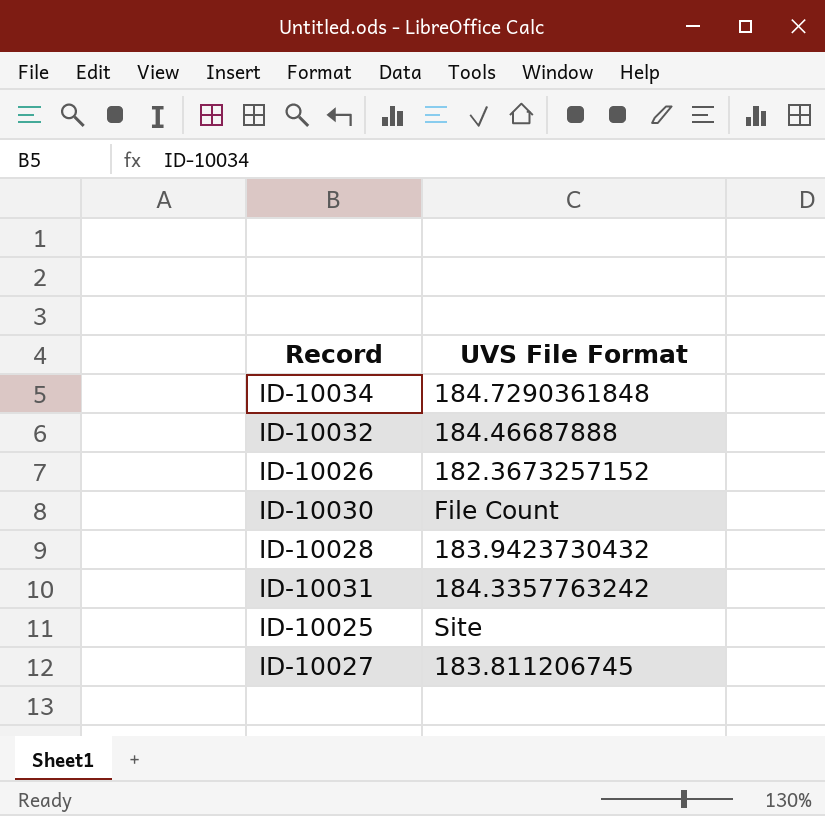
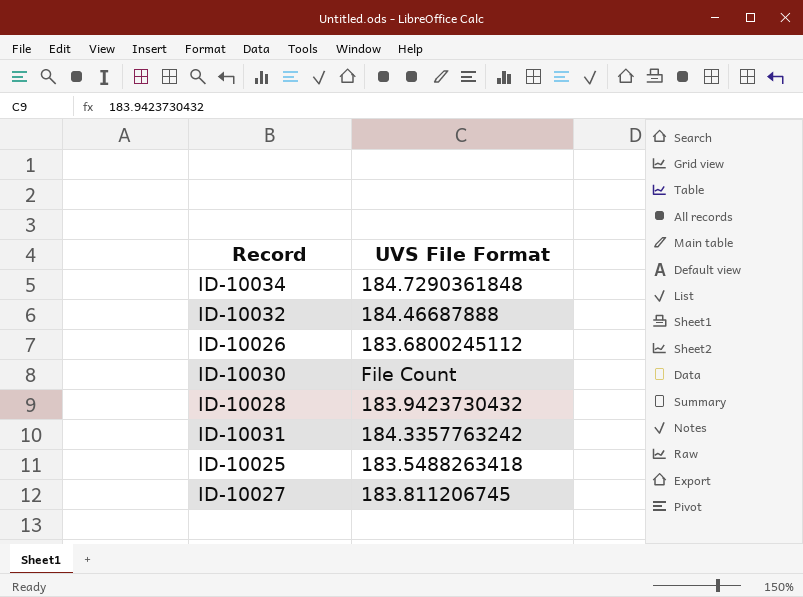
ID-10026 | UVS File Format: 182.3673257152 -> 183.6800245112
ID-10025 | UVS File Format: Site -> 183.5488263418

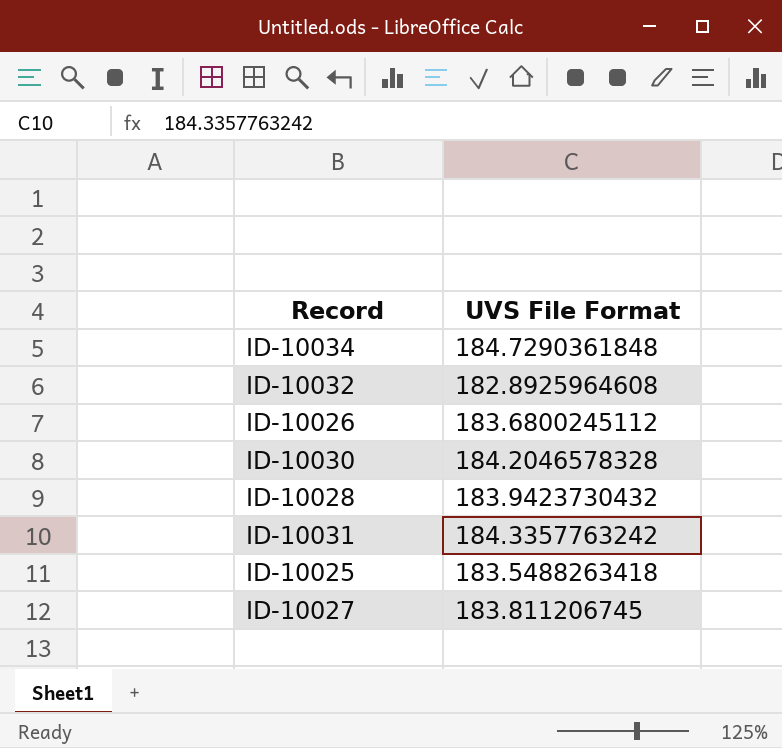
ID-10032 | UVS File Format: 184.46687888 -> 182.8925964608
ID-10030 | UVS File Format: File Count -> 184.2046578328

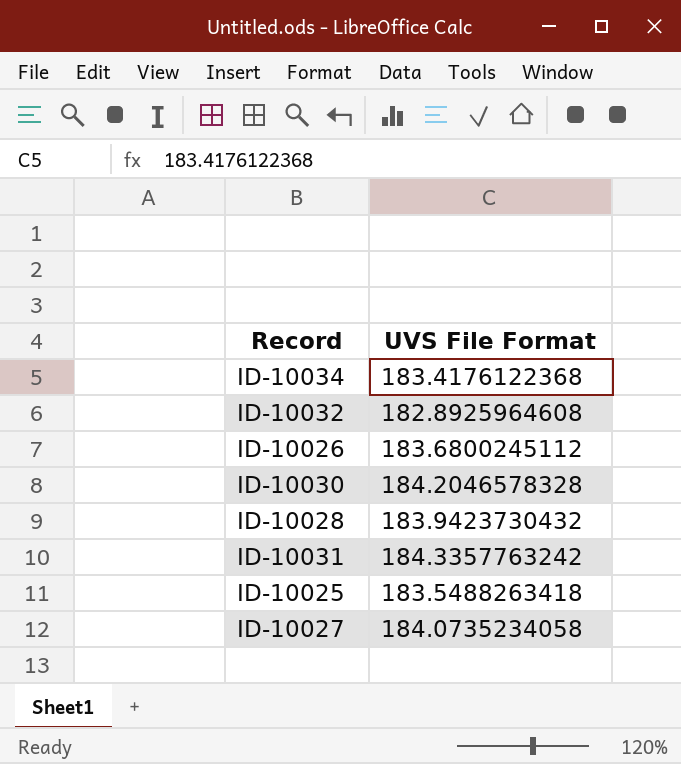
ID-10034 | UVS File Format: 184.7290361848 -> 183.4176122368
ID-10027 | UVS File Format: 183.811206745 -> 184.0735234058

